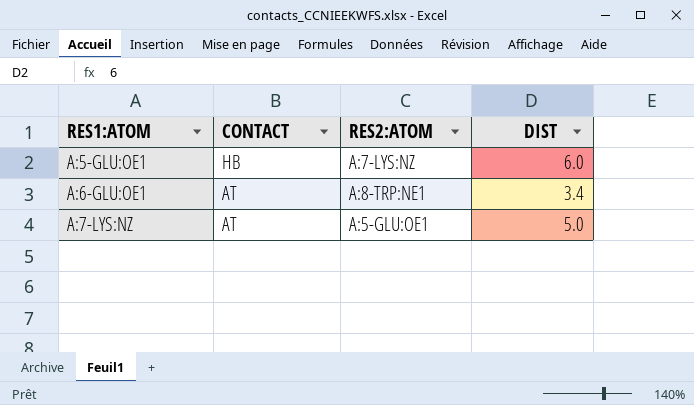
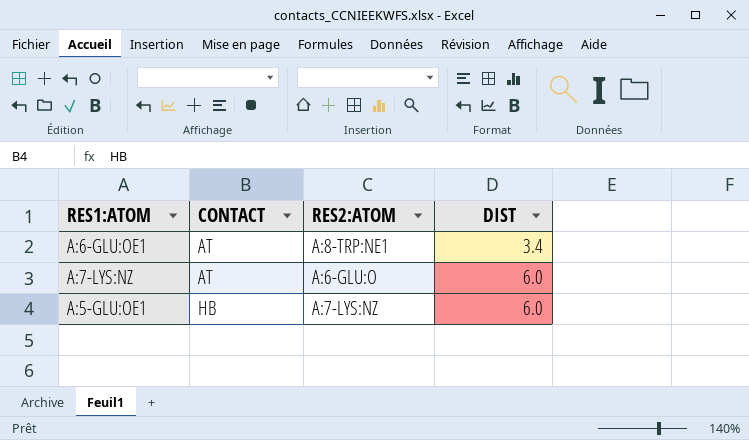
row order: RES1:ATOM ascending -> CONTACT ascending
A:7-LYS:NZ | RES2:ATOM: A:5-GLU:OE1 -> A:6-GLU:O
A:7-LYS:NZ | DIST: 5.0 -> 6.0

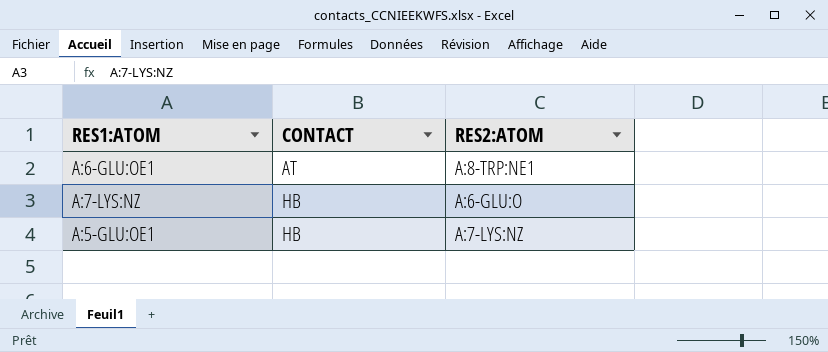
column DIST | position: 4 -> none
A:7-LYS:NZ | CONTACT: AT -> HB

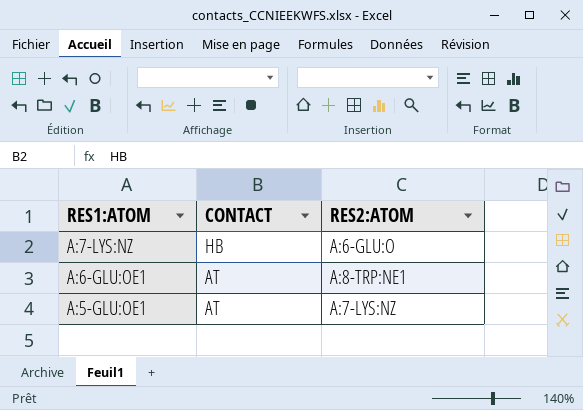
row order: CONTACT ascending -> RES1:ATOM descending
A:5-GLU:OE1 | CONTACT: HB -> AT

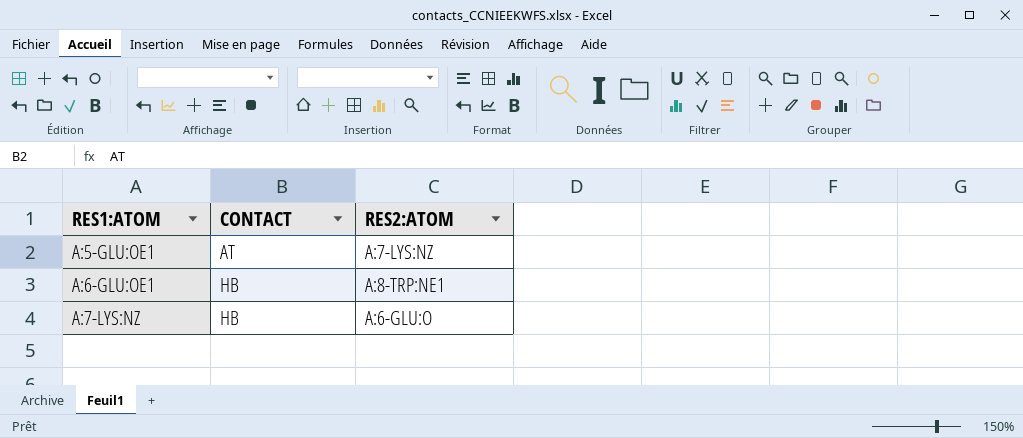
row order: RES1:ATOM descending -> RES1:ATOM ascending
A:6-GLU:OE1 | CONTACT: AT -> HB

